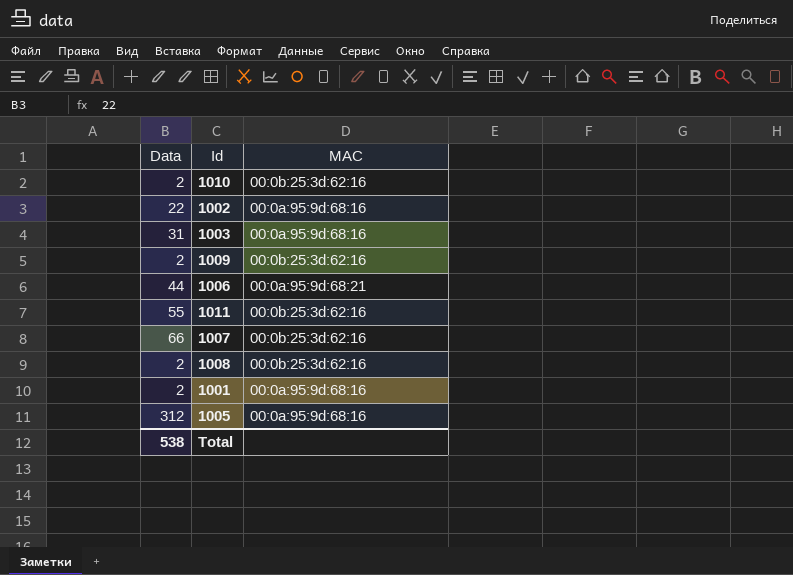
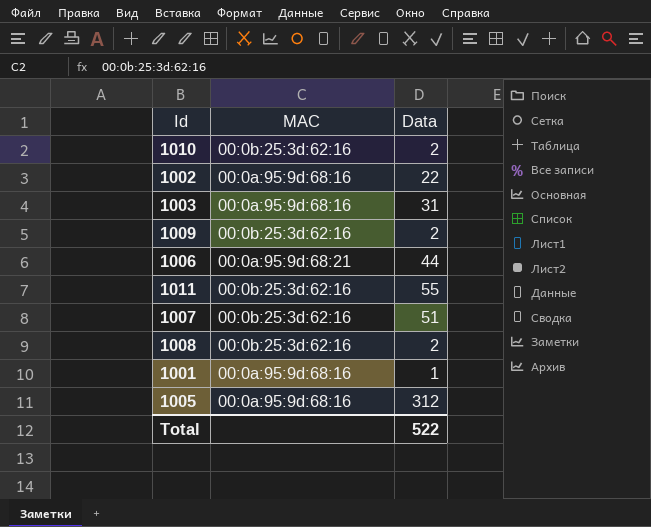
column Data | position: 1 -> 3
1007 | Data: 66 -> 51
1001 | Data: 2 -> 1
Total | Data: 538 -> 522

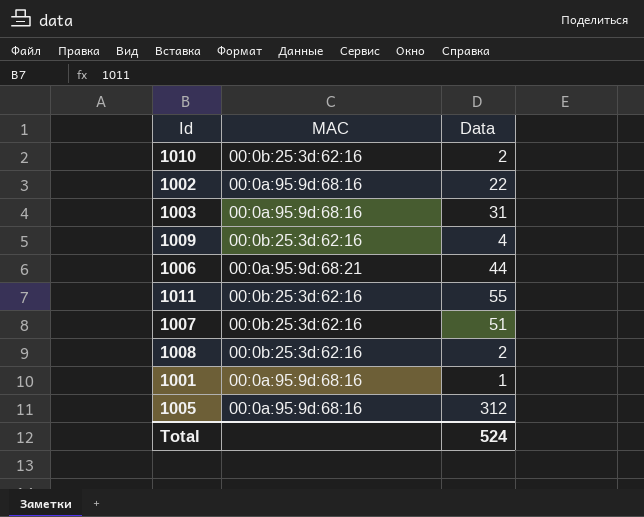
1009 | Data: 2 -> 4
Total | Data: 522 -> 524

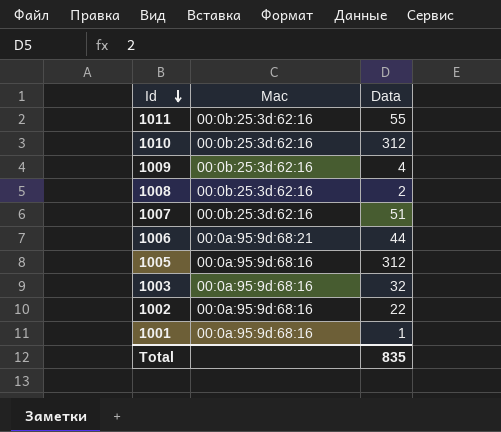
row order: none -> Id descending
column name: MAC -> Mac
1010 | Data: 2 -> 312
1003 | Data: 31 -> 32
Total | Data: 524 -> 835

